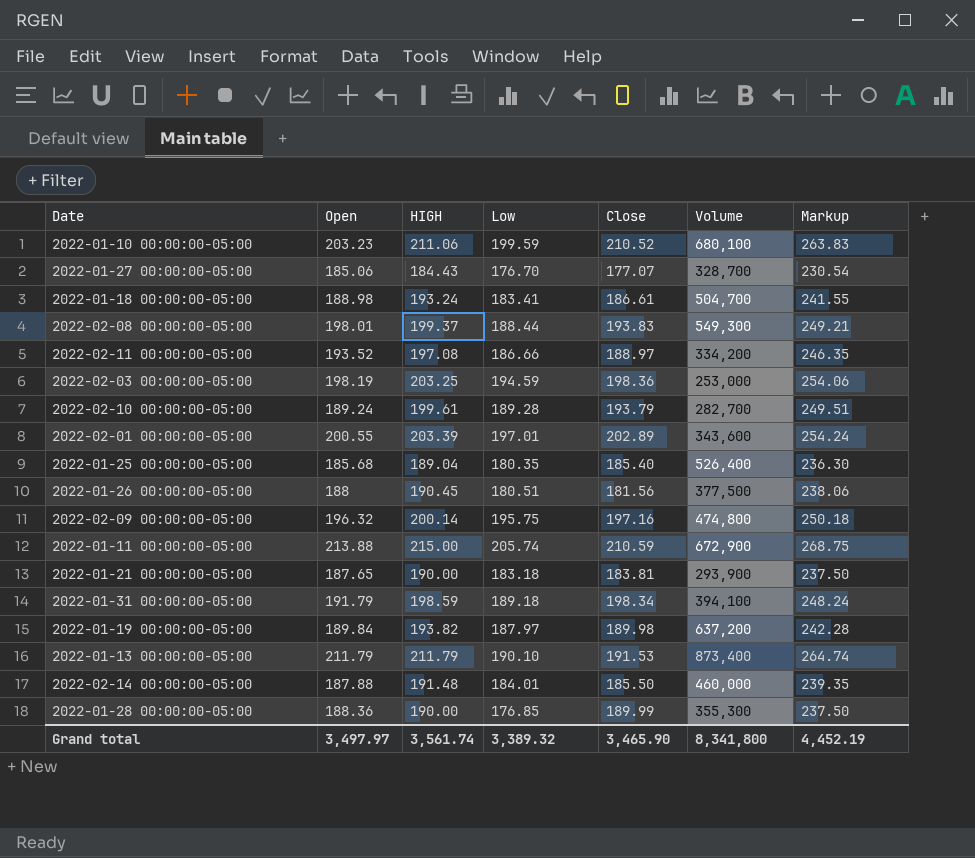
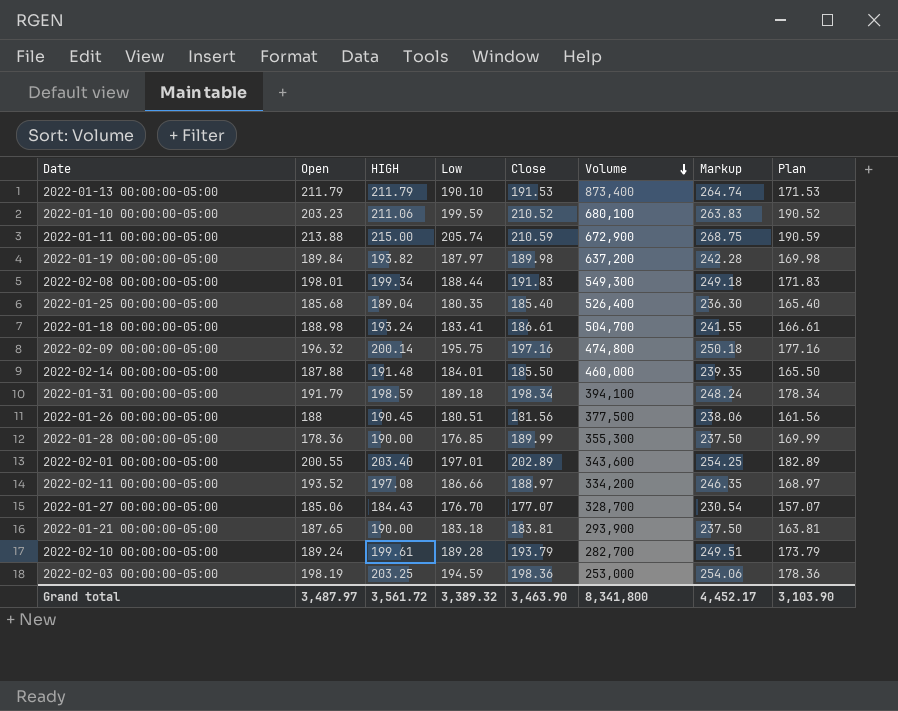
row order: none -> Volume descending
column Plan | formula: none -> [Close] - 20
2022-02-08 00:00:00-05:00 | HIGH: 199.37 -> 199.34
2022-02-08 00:00:00-05:00 | Close: 193.83 -> 191.83
2022-02-08 00:00:00-05:00 | Markup: 249.21 -> 249.18
2022-01-28 00:00:00-05:00 | Open: 188.36 -> 178.36
2022-02-01 00:00:00-05:00 | HIGH: 203.39 -> 203.40
2022-02-01 00:00:00-05:00 | Markup: 254.24 -> 254.25
Grand total | Open: 3,497.97 -> 3,487.97
Grand total | HIGH: 3,561.74 -> 3,561.72
Grand total | Close: 3,465.90 -> 3,463.90
Grand total | Markup: 4,452.19 -> 4,452.17

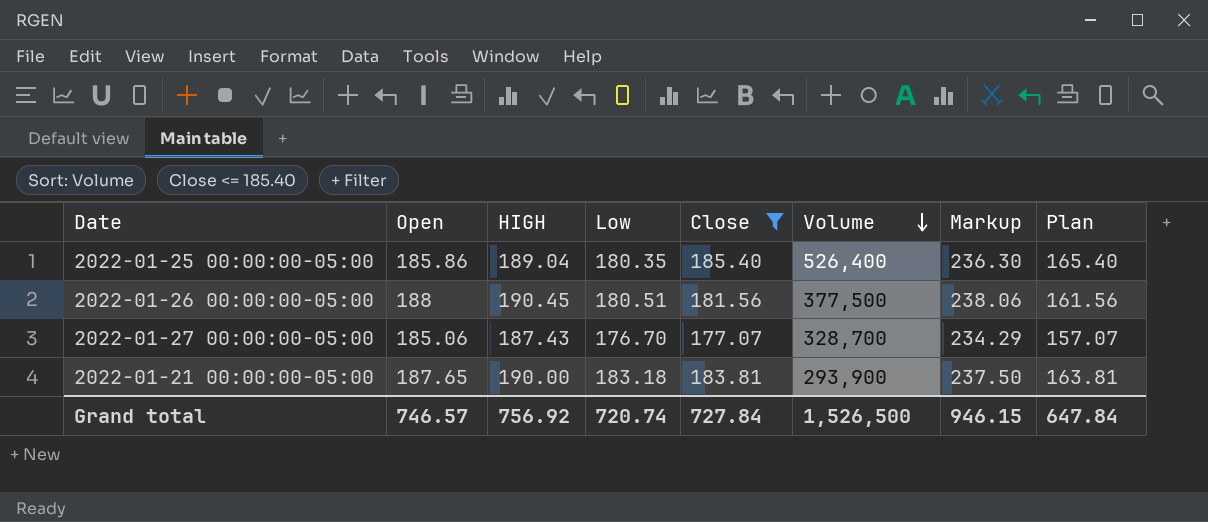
filter: none -> Close <= 185.40
2022-01-25 00:00:00-05:00 | Open: 185.68 -> 185.86
2022-01-27 00:00:00-05:00 | HIGH: 184.43 -> 187.43
2022-01-27 00:00:00-05:00 | Markup: 230.54 -> 234.29
Grand total | Open: 3,487.97 -> 746.57
Grand total | HIGH: 3,561.72 -> 756.92
Grand total | Low: 3,389.32 -> 720.74
Grand total | Close: 3,463.90 -> 727.84
Grand total | Volume: 8,341,800 -> 1,526,500
Grand total | Markup: 4,452.17 -> 946.15
Grand total | Plan: 3,103.90 -> 647.84

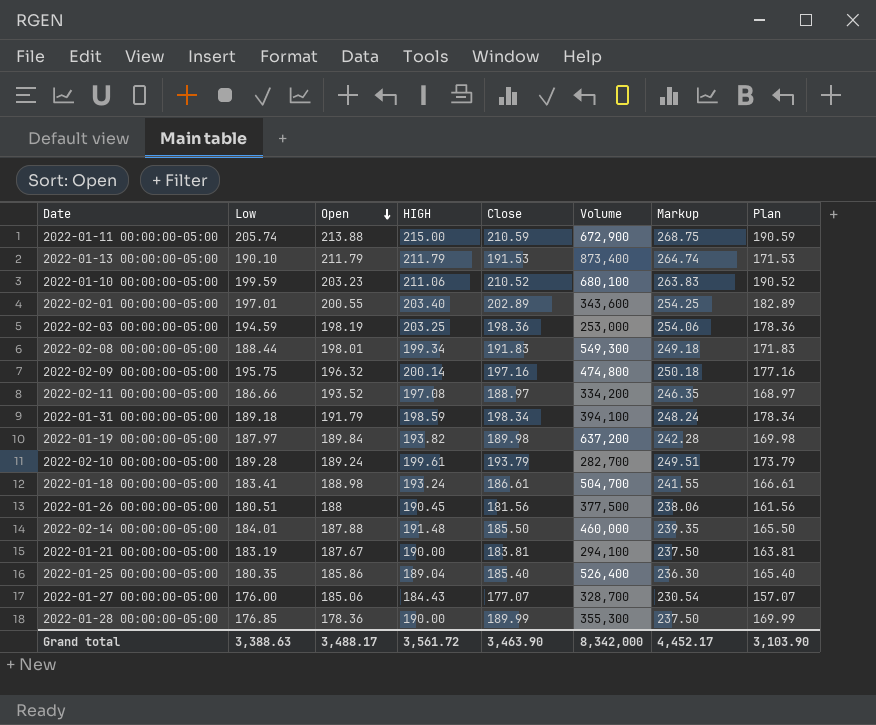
filter: Close <= 185.40 -> none
row order: Volume descending -> Open descending
column Low | position: 4 -> 2
2022-01-21 00:00:00-05:00 | Low: 183.18 -> 183.19
2022-01-21 00:00:00-05:00 | Open: 187.65 -> 187.67
2022-01-21 00:00:00-05:00 | Volume: 293,900 -> 294,100
2022-01-27 00:00:00-05:00 | Low: 176.70 -> 176.00
2022-01-27 00:00:00-05:00 | HIGH: 187.43 -> 184.43
2022-01-27 00:00:00-05:00 | Markup: 234.29 -> 230.54
Grand total | Low: 720.74 -> 3,388.63
Grand total | Open: 746.57 -> 3,488.17
Grand total | HIGH: 756.92 -> 3,561.72
Grand total | Close: 727.84 -> 3,463.90
Grand total | Volume: 1,526,500 -> 8,342,000
Grand total | Markup: 946.15 -> 4,452.17
Grand total | Plan: 647.84 -> 3,103.90

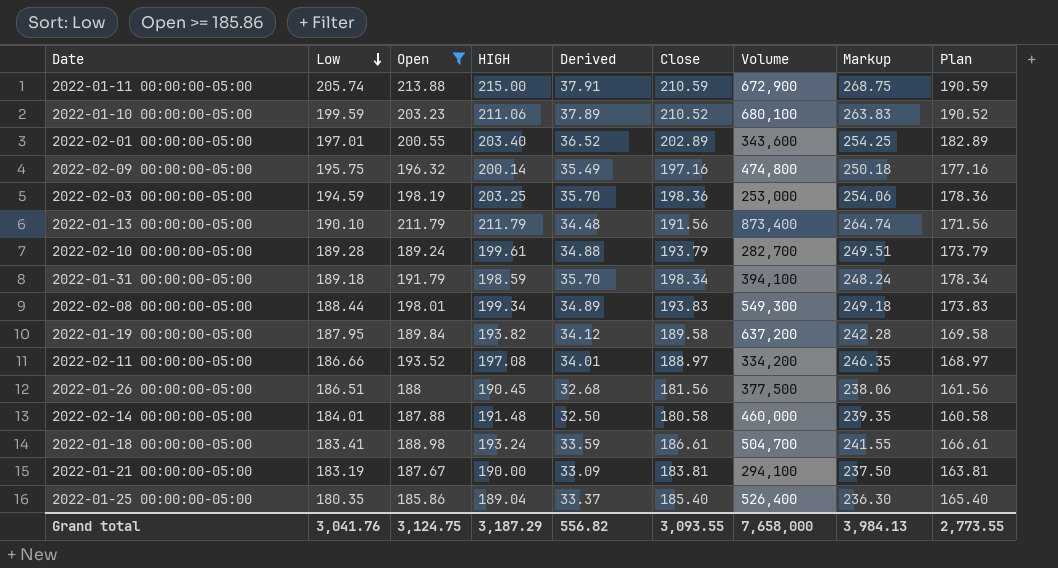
filter: none -> Open >= 185.86
row order: Open descending -> Low descending
column Derived | formula: none -> [Close] * 0.18
2022-01-13 00:00:00-05:00 | Close: 191.53 -> 191.56
2022-01-13 00:00:00-05:00 | Plan: 171.53 -> 171.56
2022-02-08 00:00:00-05:00 | Close: 191.83 -> 193.83
2022-02-08 00:00:00-05:00 | Plan: 171.83 -> 173.83
2022-01-19 00:00:00-05:00 | Low: 187.97 -> 187.95
2022-01-19 00:00:00-05:00 | Close: 189.98 -> 189.58
2022-01-19 00:00:00-05:00 | Plan: 169.98 -> 169.58
2022-01-26 00:00:00-05:00 | Low: 180.51 -> 186.51
2022-02-14 00:00:00-05:00 | Close: 185.50 -> 180.58
2022-02-14 00:00:00-05:00 | Plan: 165.50 -> 160.58
Grand total | Low: 3,388.63 -> 3,041.76
Grand total | Open: 3,488.17 -> 3,124.75
Grand total | HIGH: 3,561.72 -> 3,187.29
Grand total | Close: 3,463.90 -> 3,093.55
Grand total | Volume: 8,342,000 -> 7,658,000
Grand total | Markup: 4,452.17 -> 3,984.13
Grand total | Plan: 3,103.90 -> 2,773.55

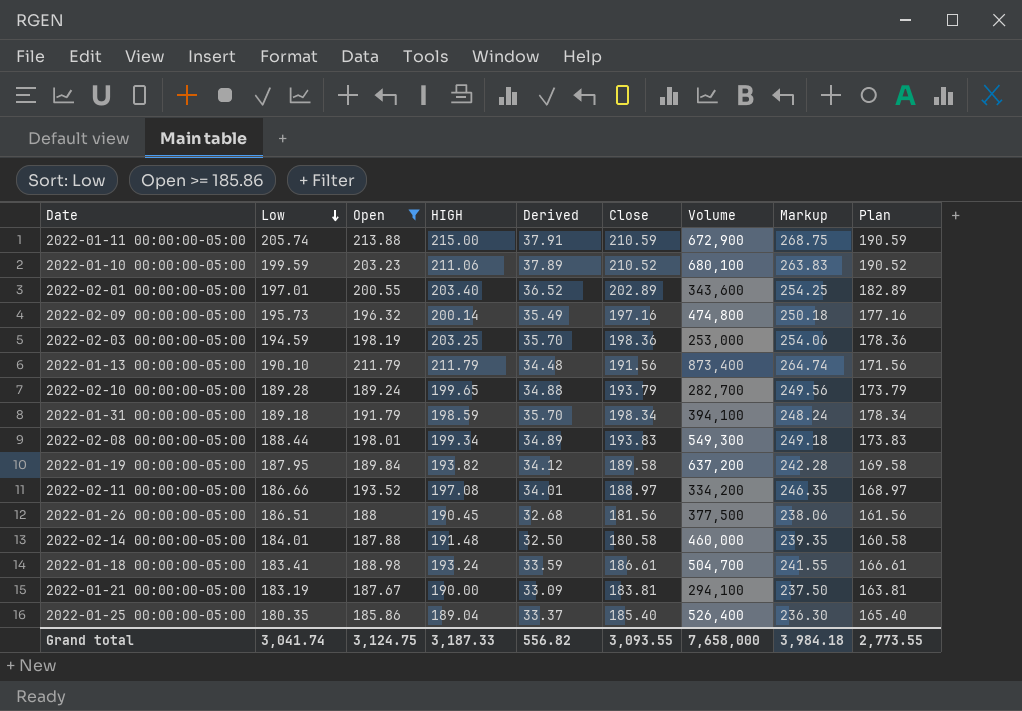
2022-02-09 00:00:00-05:00 | Low: 195.75 -> 195.73
2022-02-10 00:00:00-05:00 | HIGH: 199.61 -> 199.65
2022-02-10 00:00:00-05:00 | Markup: 249.51 -> 249.56
Grand total | Low: 3,041.76 -> 3,041.74
Grand total | HIGH: 3,187.29 -> 3,187.33
Grand total | Markup: 3,984.13 -> 3,984.18

